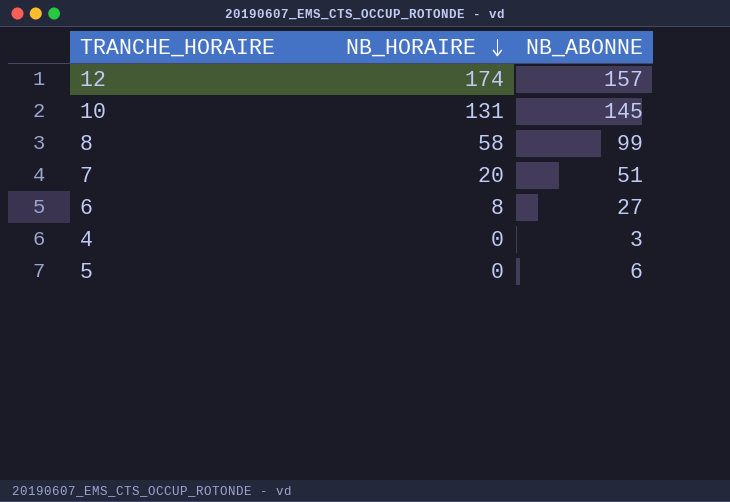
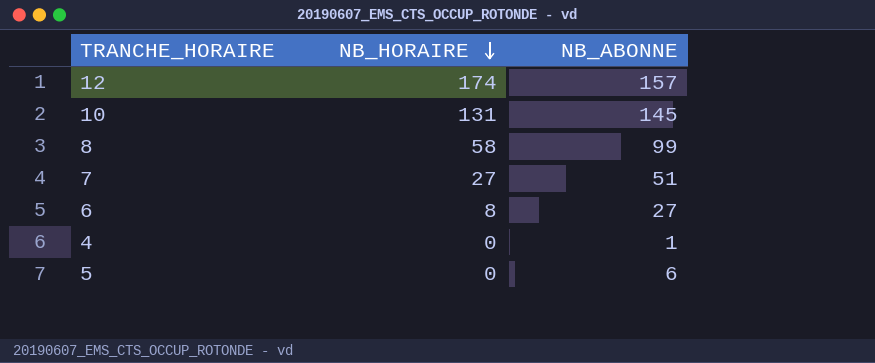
7 | NB_HORAIRE: 20 -> 27
4 | NB_ABONNE: 3 -> 1

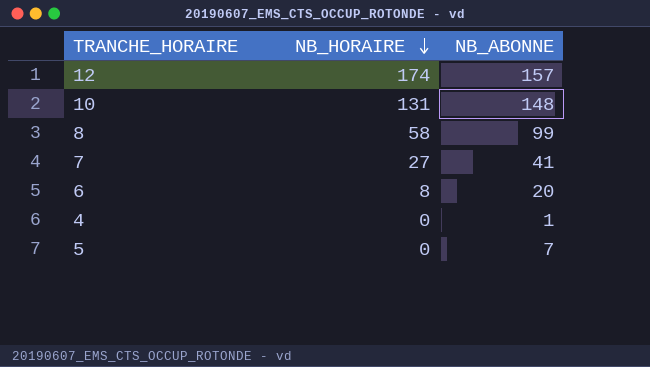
10 | NB_ABONNE: 145 -> 148
7 | NB_ABONNE: 51 -> 41
6 | NB_ABONNE: 27 -> 20
5 | NB_ABONNE: 6 -> 7

